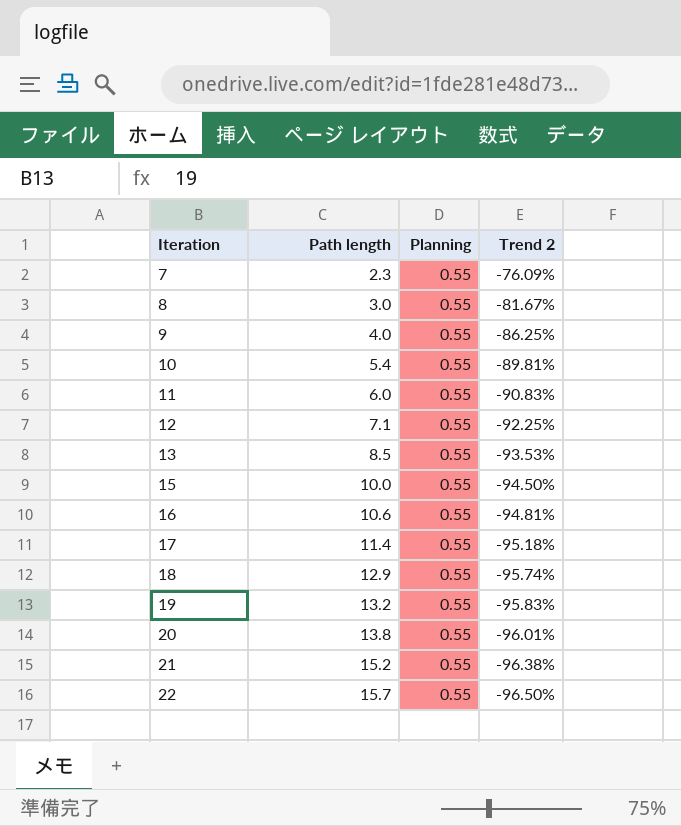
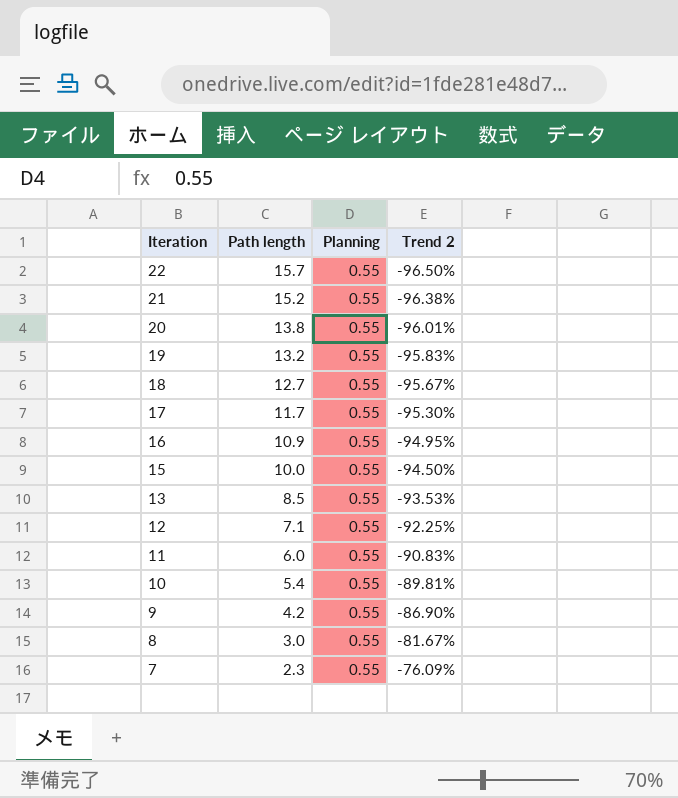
row order: Iteration ascending -> Iteration descending
18 | Path length: 12.9 -> 12.7
18 | Trend 2: -95.74% -> -95.67%
17 | Path length: 11.4 -> 11.7
17 | Trend 2: -95.18% -> -95.30%
16 | Path length: 10.6 -> 10.9
16 | Trend 2: -94.81% -> -94.95%
9 | Path length: 4.0 -> 4.2
9 | Trend 2: -86.25% -> -86.90%

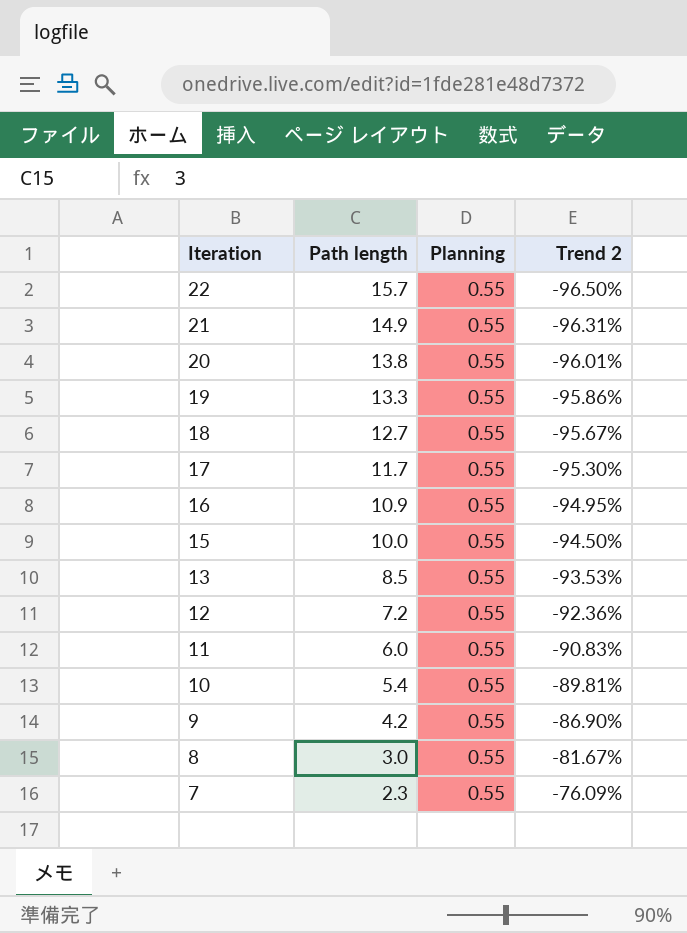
21 | Path length: 15.2 -> 14.9
21 | Trend 2: -96.38% -> -96.31%
19 | Path length: 13.2 -> 13.3
19 | Trend 2: -95.83% -> -95.86%
12 | Path length: 7.1 -> 7.2
12 | Trend 2: -92.25% -> -92.36%

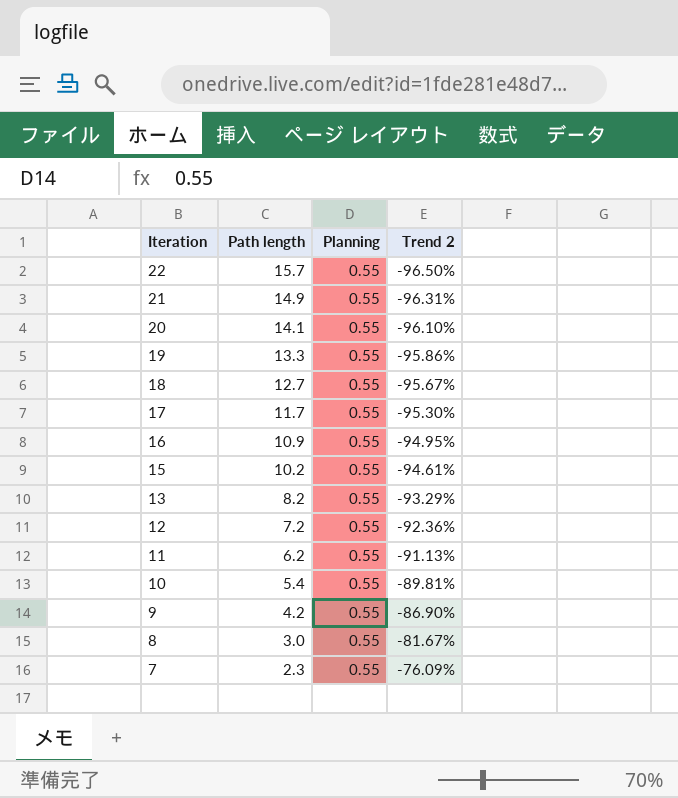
20 | Path length: 13.8 -> 14.1
20 | Trend 2: -96.01% -> -96.10%
15 | Path length: 10.0 -> 10.2
15 | Trend 2: -94.50% -> -94.61%
13 | Path length: 8.5 -> 8.2
13 | Trend 2: -93.53% -> -93.29%
11 | Path length: 6.0 -> 6.2
11 | Trend 2: -90.83% -> -91.13%

